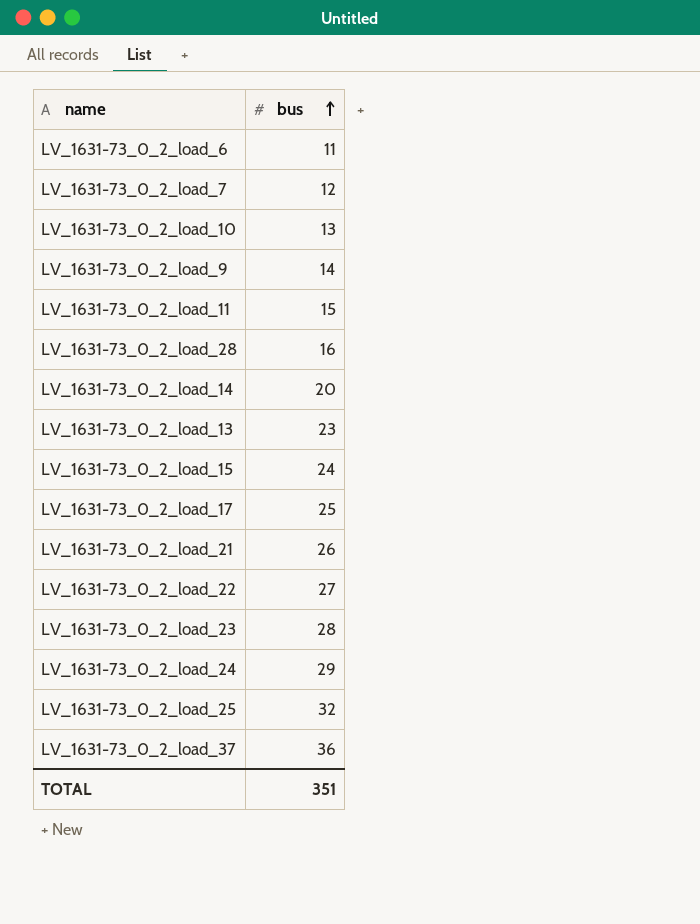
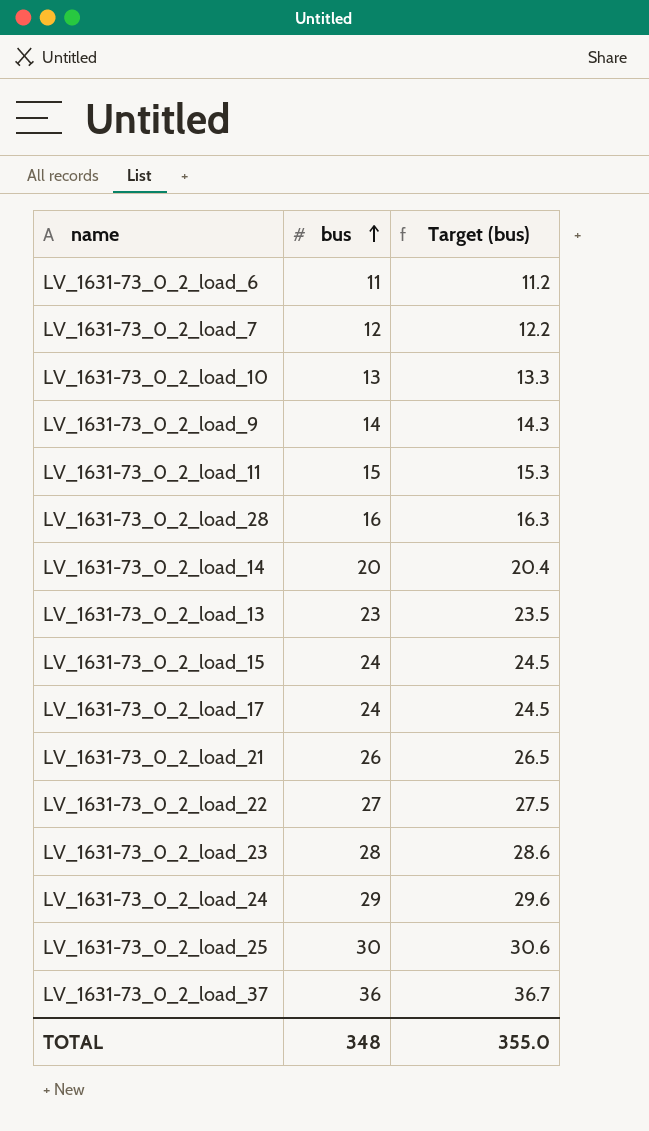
column Target (bus) | formula: none -> [bus] * 1.02
LV_1631-73_0_2_load_17 | bus: 25 -> 24
LV_1631-73_0_2_load_25 | bus: 32 -> 30
TOTAL | bus: 351 -> 348

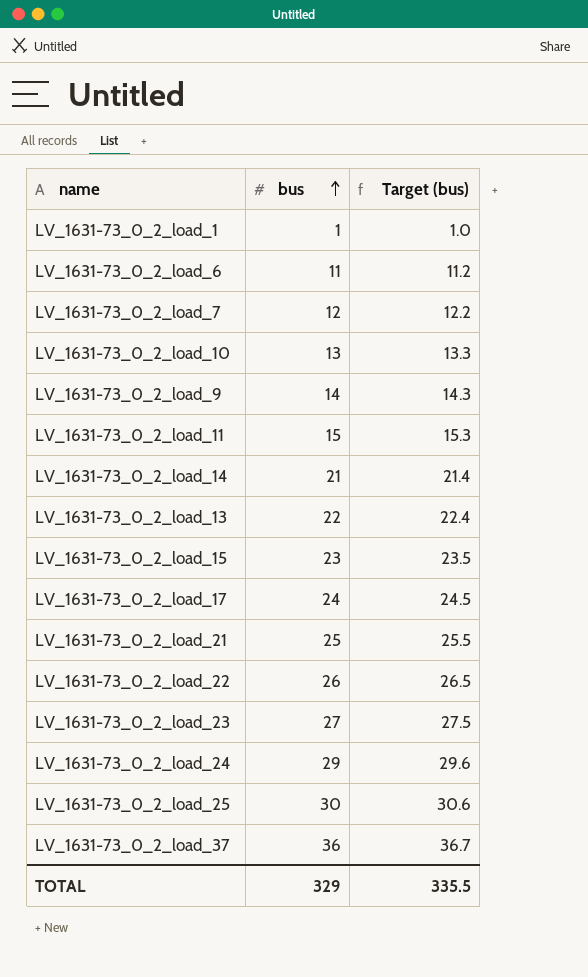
row LV_1631-73_0_2_load_28: 16 | 16.3 -> none
row LV_1631-73_0_2_load_1: none -> 1 | 1.0
LV_1631-73_0_2_load_14 | bus: 20 -> 21
LV_1631-73_0_2_load_14 | Target (bus): 20.4 -> 21.4
LV_1631-73_0_2_load_13 | bus: 23 -> 22
LV_1631-73_0_2_load_13 | Target (bus): 23.5 -> 22.4
LV_1631-73_0_2_load_15 | bus: 24 -> 23
LV_1631-73_0_2_load_15 | Target (bus): 24.5 -> 23.5
LV_1631-73_0_2_load_21 | bus: 26 -> 25
LV_1631-73_0_2_load_21 | Target (bus): 26.5 -> 25.5
LV_1631-73_0_2_load_22 | bus: 27 -> 26
LV_1631-73_0_2_load_22 | Target (bus): 27.5 -> 26.5
LV_1631-73_0_2_load_23 | bus: 28 -> 27
LV_1631-73_0_2_load_23 | Target (bus): 28.6 -> 27.5
TOTAL | bus: 348 -> 329
TOTAL | Target (bus): 355.0 -> 335.5

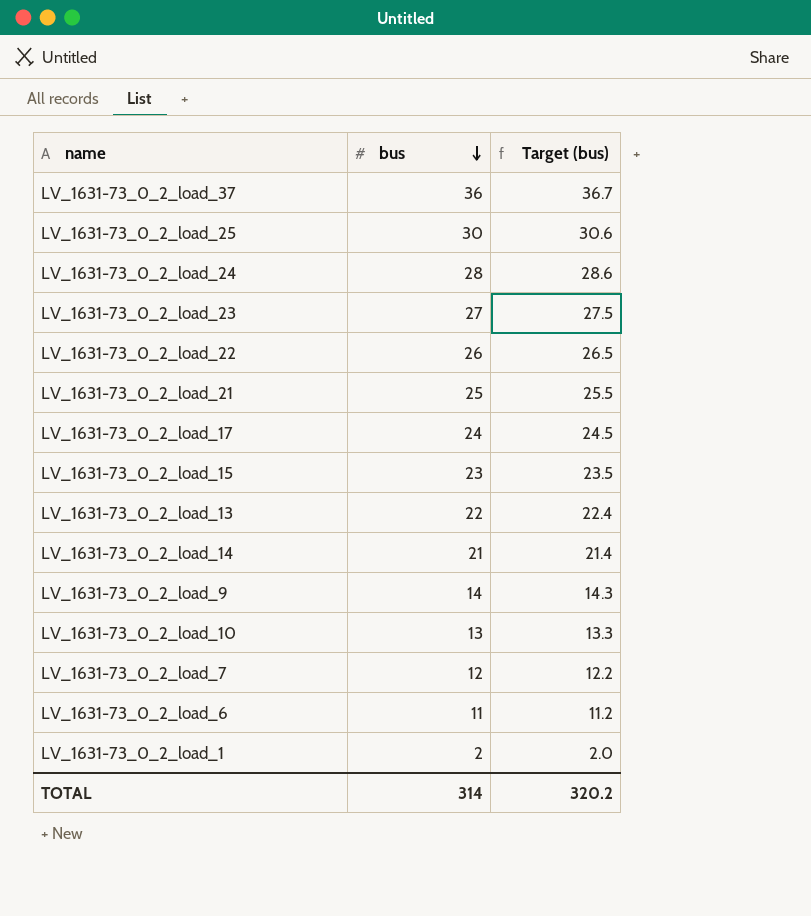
row order: bus ascending -> bus descending
row LV_1631-73_0_2_load_11: 15 | 15.3 -> none
LV_1631-73_0_2_load_24 | bus: 29 -> 28
LV_1631-73_0_2_load_24 | Target (bus): 29.6 -> 28.6
LV_1631-73_0_2_load_1 | bus: 1 -> 2
LV_1631-73_0_2_load_1 | Target (bus): 1.0 -> 2.0
TOTAL | bus: 329 -> 314
TOTAL | Target (bus): 335.5 -> 320.2

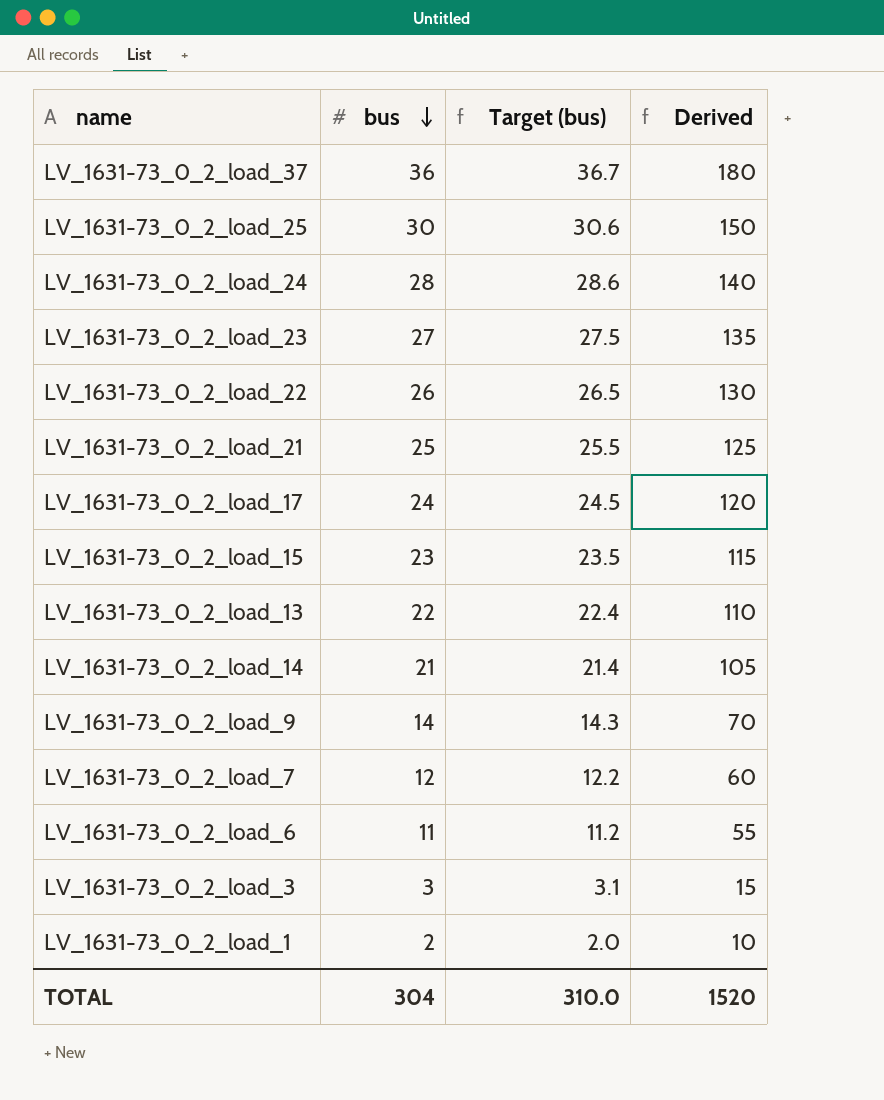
column Derived | formula: none -> [bus] * 5
row LV_1631-73_0_2_load_10: 13 | 13.3 -> none
row LV_1631-73_0_2_load_3: none -> 3 | 3.1 | 15
TOTAL | bus: 314 -> 304
TOTAL | Target (bus): 320.2 -> 310.0

